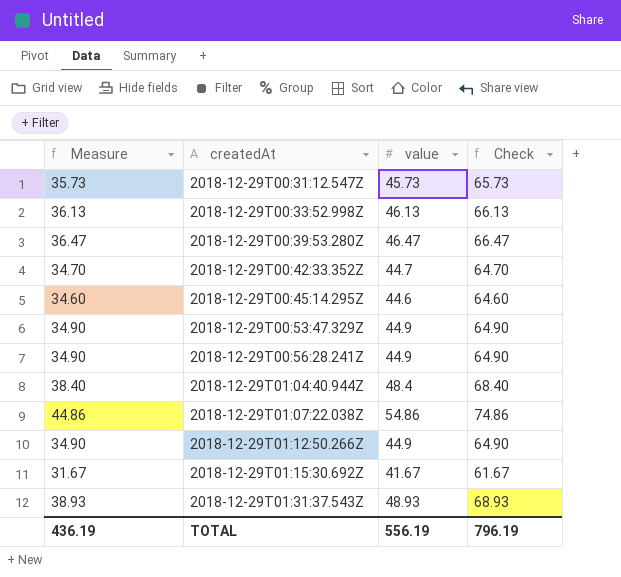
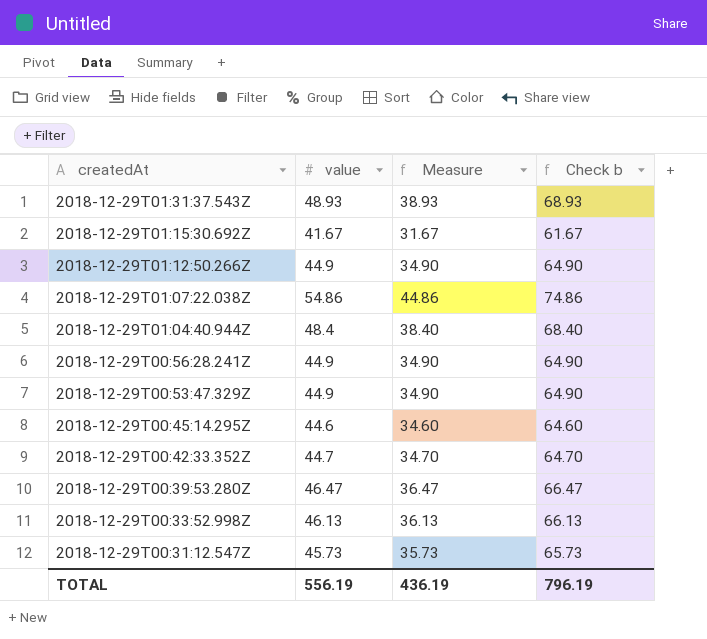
row order: createdAt ascending -> createdAt descending
column Measure | position: 1 -> 3
column name: Check -> Check b

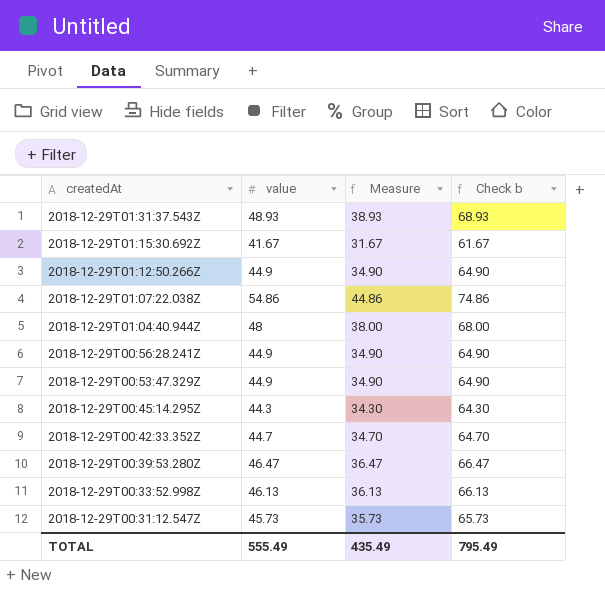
2018-12-29T01:04:40.944Z | value: 48.4 -> 48
2018-12-29T01:04:40.944Z | Measure: 38.40 -> 38.00
2018-12-29T01:04:40.944Z | Check b: 68.40 -> 68.00
2018-12-29T00:45:14.295Z | value: 44.6 -> 44.3
2018-12-29T00:45:14.295Z | Measure: 34.60 -> 34.30
2018-12-29T00:45:14.295Z | Check b: 64.60 -> 64.30
TOTAL | value: 556.19 -> 555.49
TOTAL | Measure: 436.19 -> 435.49
TOTAL | Check b: 796.19 -> 795.49

